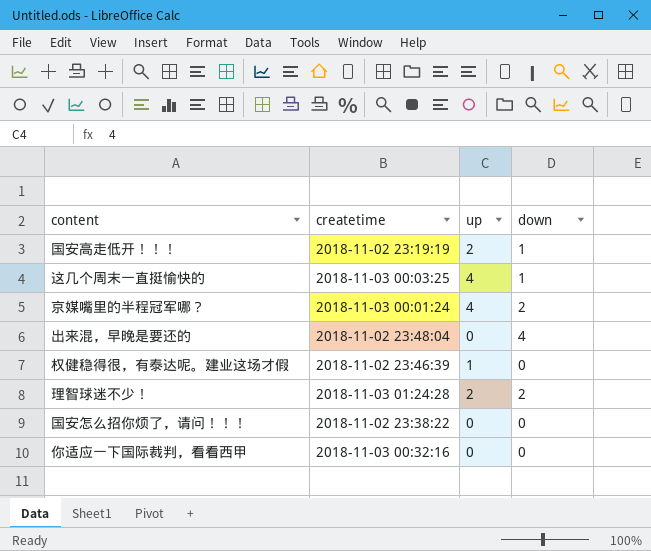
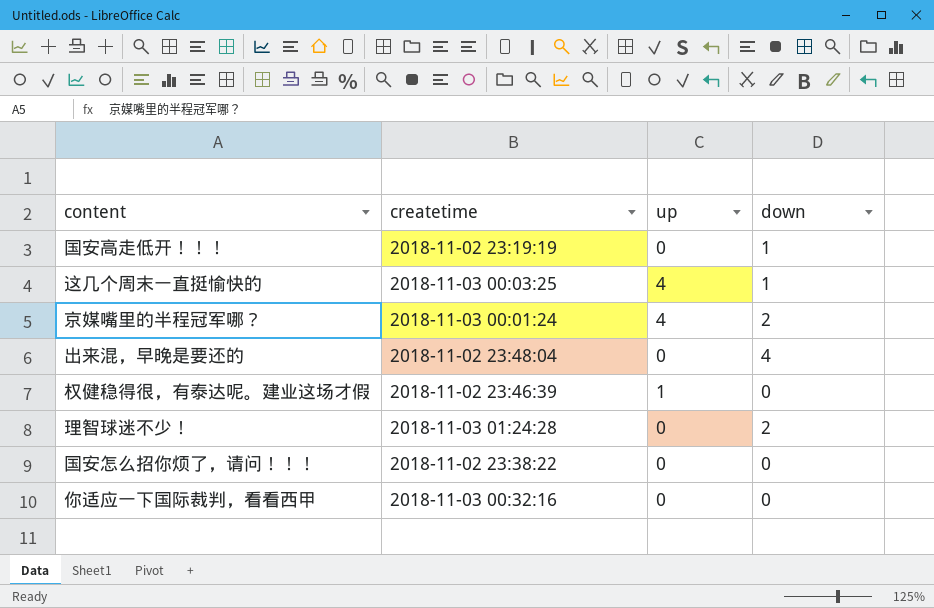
国安高走低开！！！ | up: 2 -> 0
理智球迷不少！ | up: 2 -> 0

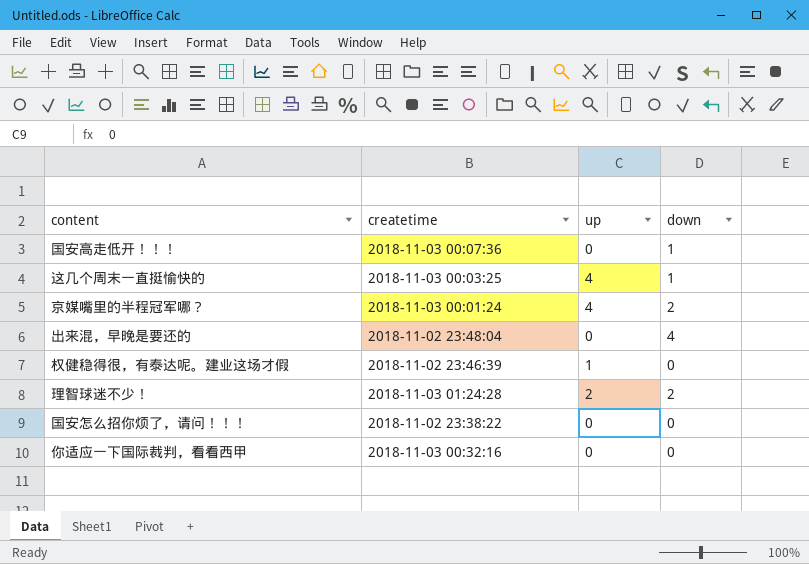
国安高走低开！！！ | createtime: 2018-11-02 23:19:19 -> 2018-11-03 00:07:36
理智球迷不少！ | up: 0 -> 2

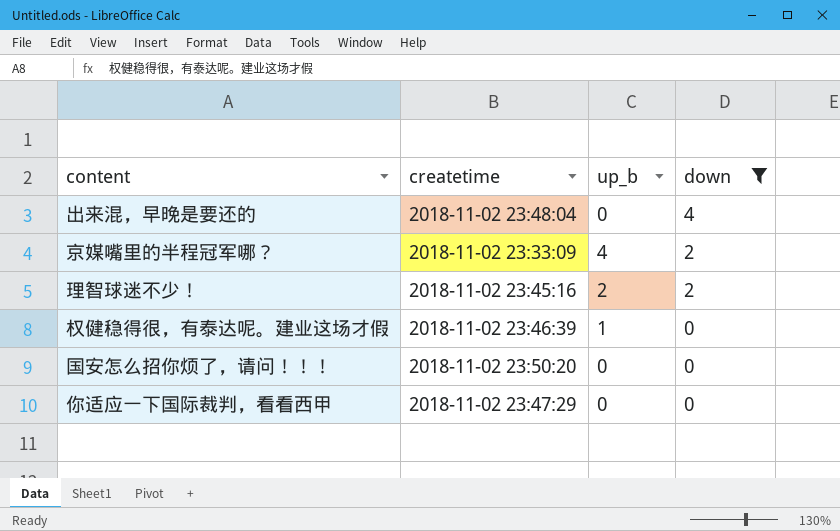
filter: none -> down != 1
row order: none -> down descending
column name: up -> up_b
京媒嘴里的半程冠军哪？ | createtime: 2018-11-03 00:01:24 -> 2018-11-02 23:33:09
理智球迷不少！ | createtime: 2018-11-03 01:24:28 -> 2018-11-02 23:45:16
国安怎么招你烦了，请问！！！ | createtime: 2018-11-02 23:38:22 -> 2018-11-02 23:50:20
你适应一下国际裁判，看看西甲 | createtime: 2018-11-03 00:32:16 -> 2018-11-02 23:47:29

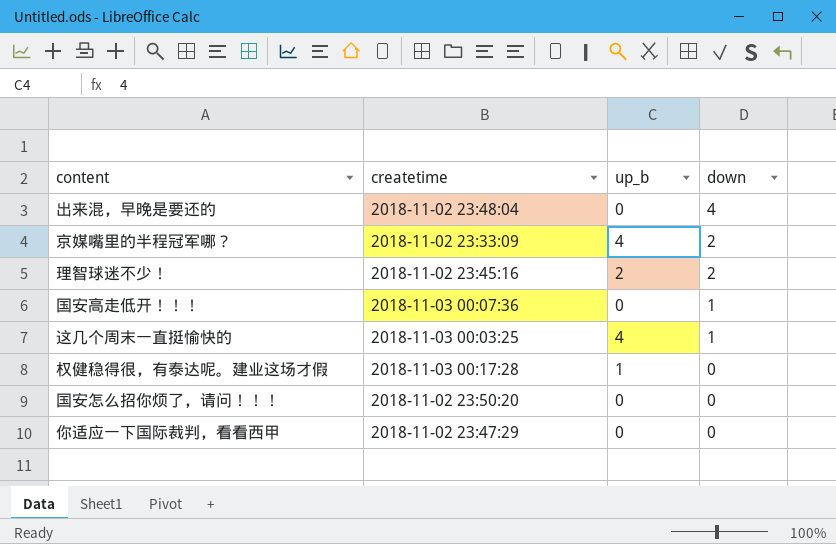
filter: down != 1 -> none
权健稳得很，有泰达呢。建业这场才假 | createtime: 2018-11-02 23:46:39 -> 2018-11-03 00:17:28

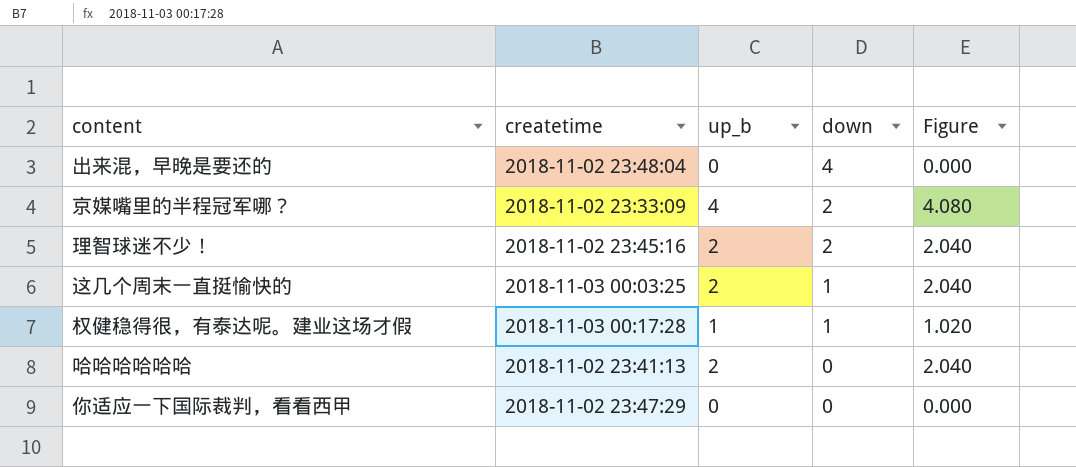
column Figure | formula: none -> [up_b] * 1.02
row 国安高走低开！！！: 2018-11-03 00:07:36 | 0 | 1 -> none
row 国安怎么招你烦了，请问！！！: 2018-11-02 23:50:20 | 0 | 0 -> none
这几个周末一直挺愉快的 | up_b: 4 -> 2
权健稳得很，有泰达呢。建业这场才假 | down: 0 -> 1
row 哈哈哈哈哈哈: none -> 2018-11-02 23:41:13 | 2 | 0 | 2.040

